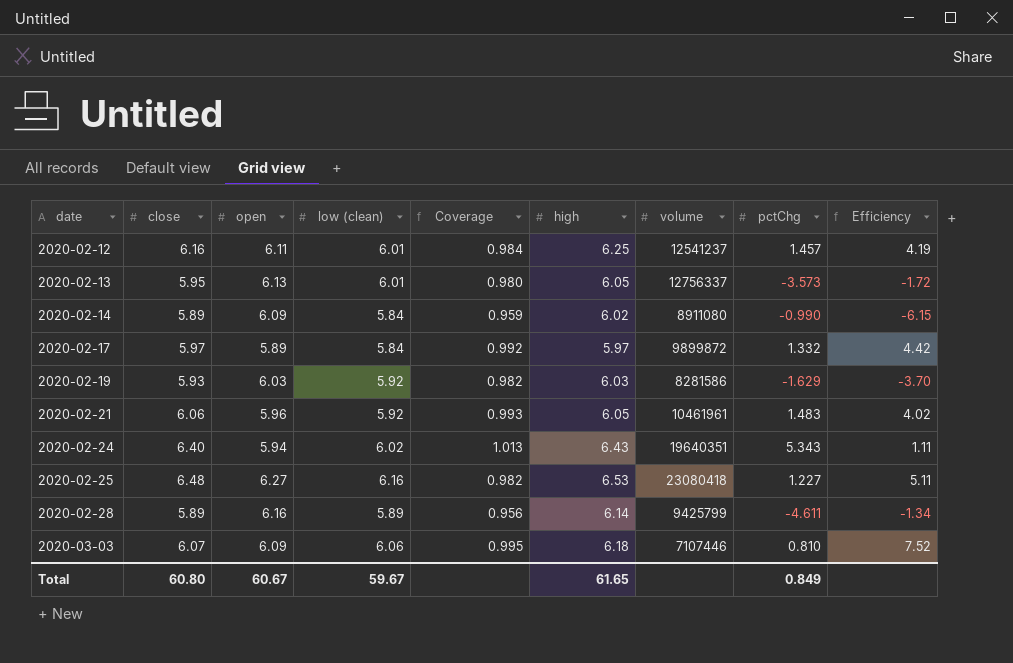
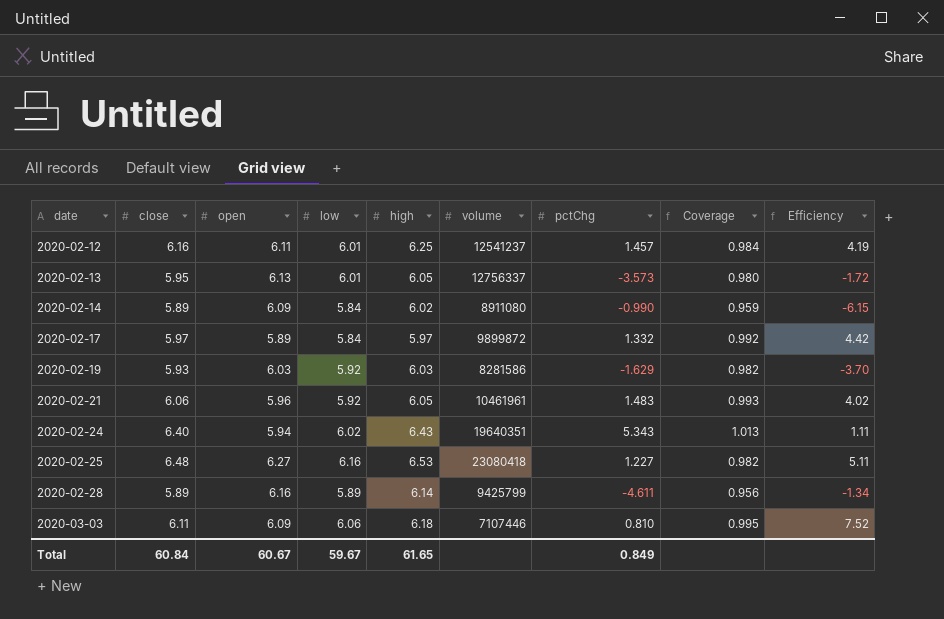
column name: low (clean) -> low
column Coverage | position: 5 -> 8
2020-03-03 | close: 6.07 -> 6.11
Total | close: 60.80 -> 60.84

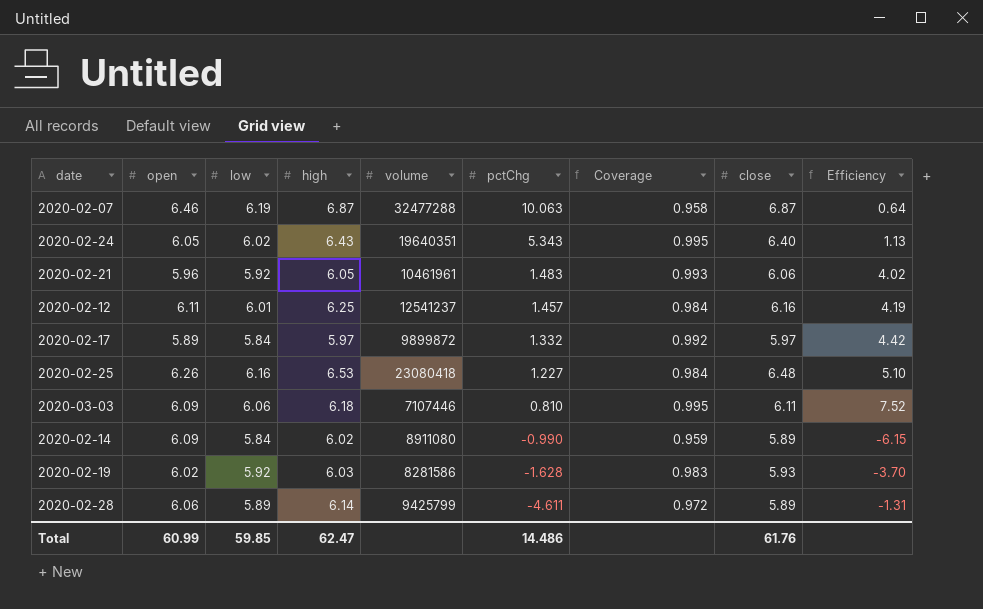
row order: date ascending -> pctChg descending
column close | position: 2 -> 8
row 2020-02-13: 5.95 | 6.13 | 6.01 | 6.05 | 12756337 | -3.573 | 0.980 | -1.72 -> none
row 2020-02-07: none -> 6.46 | 6.19 | 6.87 | 32477288 | 10.063 | 0.958 | 6.87 | 0.64
2020-02-24 | open: 5.94 -> 6.05
2020-02-24 | Coverage: 1.013 -> 0.995
2020-02-24 | Efficiency: 1.11 -> 1.13
2020-02-25 | open: 6.27 -> 6.26
2020-02-25 | Coverage: 0.982 -> 0.984
2020-02-25 | Efficiency: 5.11 -> 5.10
2020-02-19 | open: 6.03 -> 6.02
2020-02-19 | pctChg: -1.629 -> -1.628
2020-02-19 | Coverage: 0.982 -> 0.983
2020-02-28 | open: 6.16 -> 6.06
2020-02-28 | Coverage: 0.956 -> 0.972
2020-02-28 | Efficiency: -1.34 -> -1.31
Total | open: 60.67 -> 60.99
Total | low: 59.67 -> 59.85
Total | high: 61.65 -> 62.47
Total | pctChg: 0.849 -> 14.486
Total | close: 60.84 -> 61.76

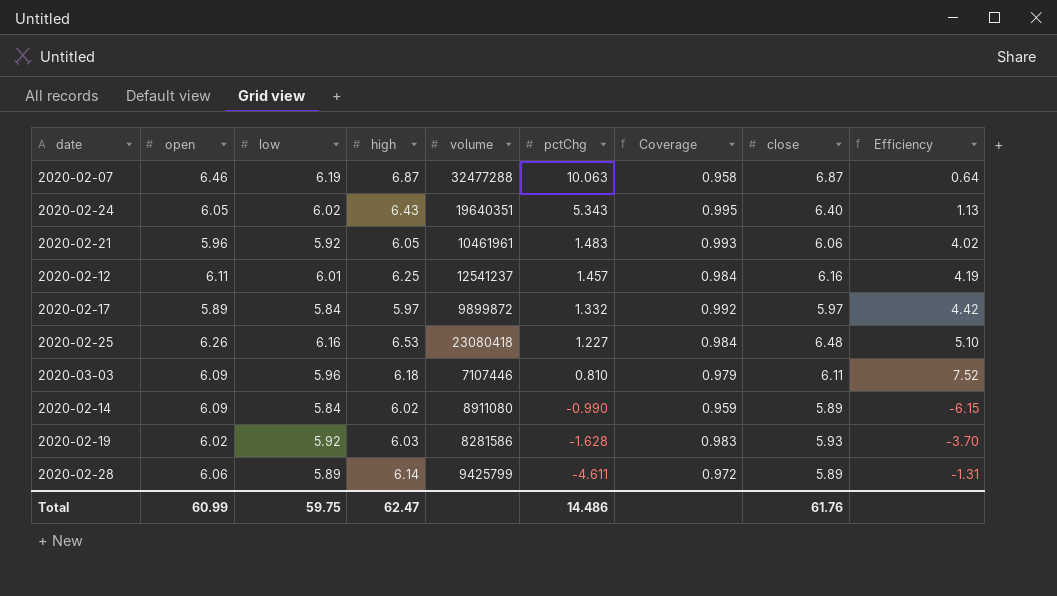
2020-03-03 | low: 6.06 -> 5.96
2020-03-03 | Coverage: 0.995 -> 0.979
Total | low: 59.85 -> 59.75

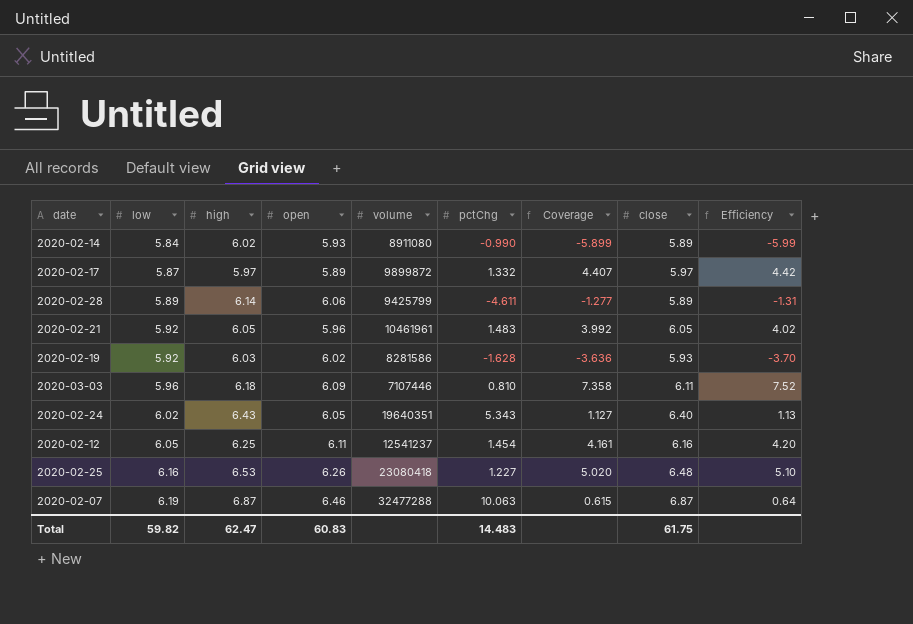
row order: pctChg descending -> low ascending
column open | position: 2 -> 4
column Coverage | formula: [low] / [open] -> [low] / [pctChg]
2020-02-14 | open: 6.09 -> 5.93
2020-02-14 | Efficiency: -6.15 -> -5.99
2020-02-17 | low: 5.84 -> 5.87
2020-02-21 | close: 6.06 -> 6.05
2020-02-12 | low: 6.01 -> 6.05
2020-02-12 | pctChg: 1.457 -> 1.454
2020-02-12 | Efficiency: 4.19 -> 4.20
Total | low: 59.75 -> 59.82
Total | open: 60.99 -> 60.83
Total | pctChg: 14.486 -> 14.483
Total | close: 61.76 -> 61.75

